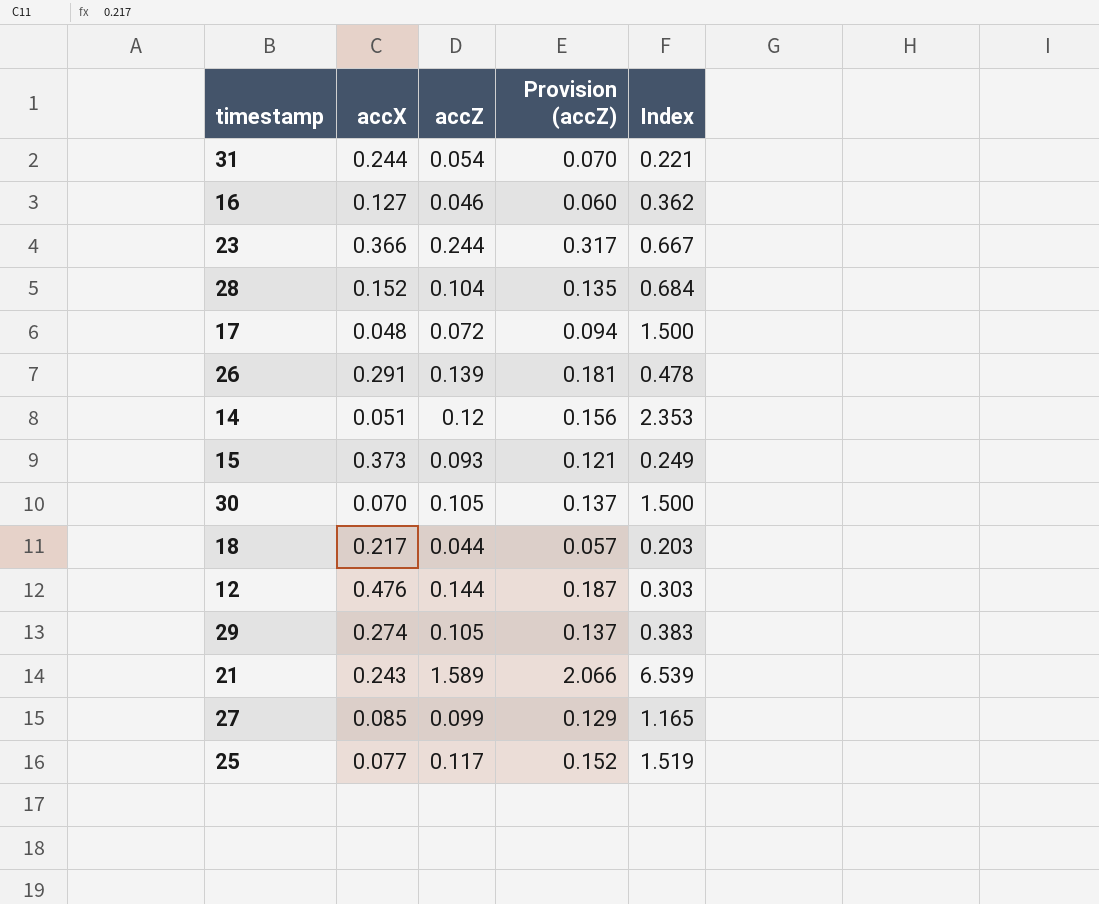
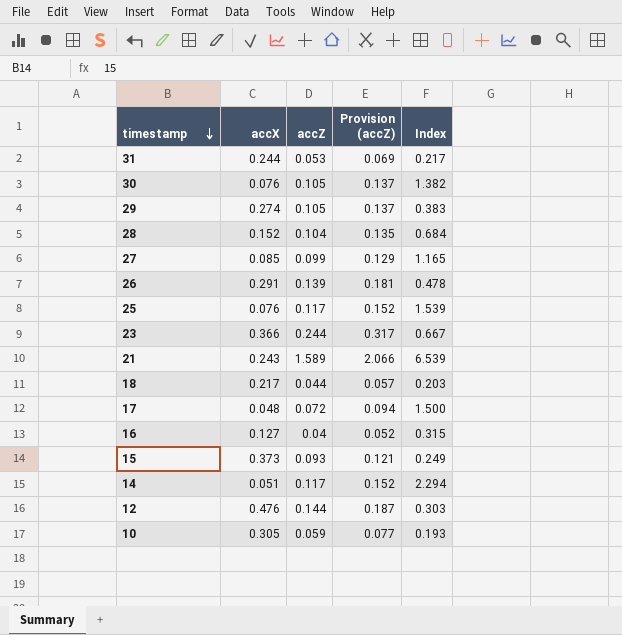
row order: none -> timestamp descending
31 | accZ: 0.054 -> 0.053
31 | Provision (accZ): 0.070 -> 0.069
31 | Index: 0.221 -> 0.217
30 | accX: 0.070 -> 0.076
30 | Index: 1.500 -> 1.382
25 | accX: 0.077 -> 0.076
25 | Index: 1.519 -> 1.539
16 | accZ: 0.046 -> 0.04
16 | Provision (accZ): 0.060 -> 0.052
16 | Index: 0.362 -> 0.315
14 | accZ: 0.12 -> 0.117
14 | Provision (accZ): 0.156 -> 0.152
14 | Index: 2.353 -> 2.294
row 10: none -> 0.305 | 0.059 | 0.077 | 0.193

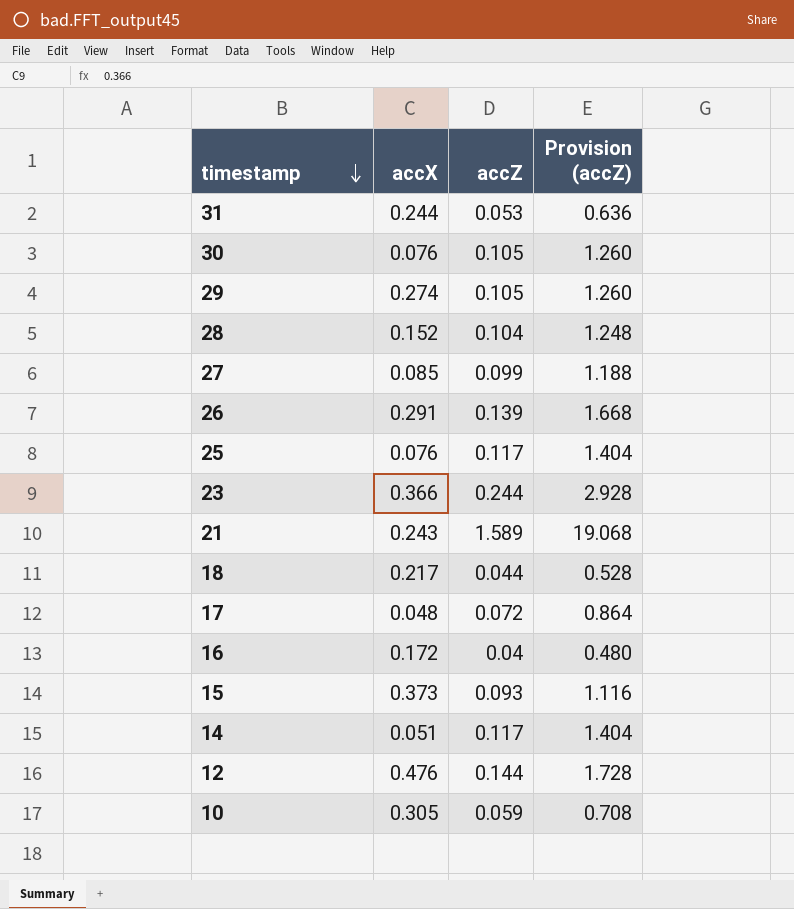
column Index | formula: [accZ] / [accX] -> none
column Provision (accZ) | formula: [accZ] * 1.3 -> [accZ] * 12
16 | accX: 0.127 -> 0.172

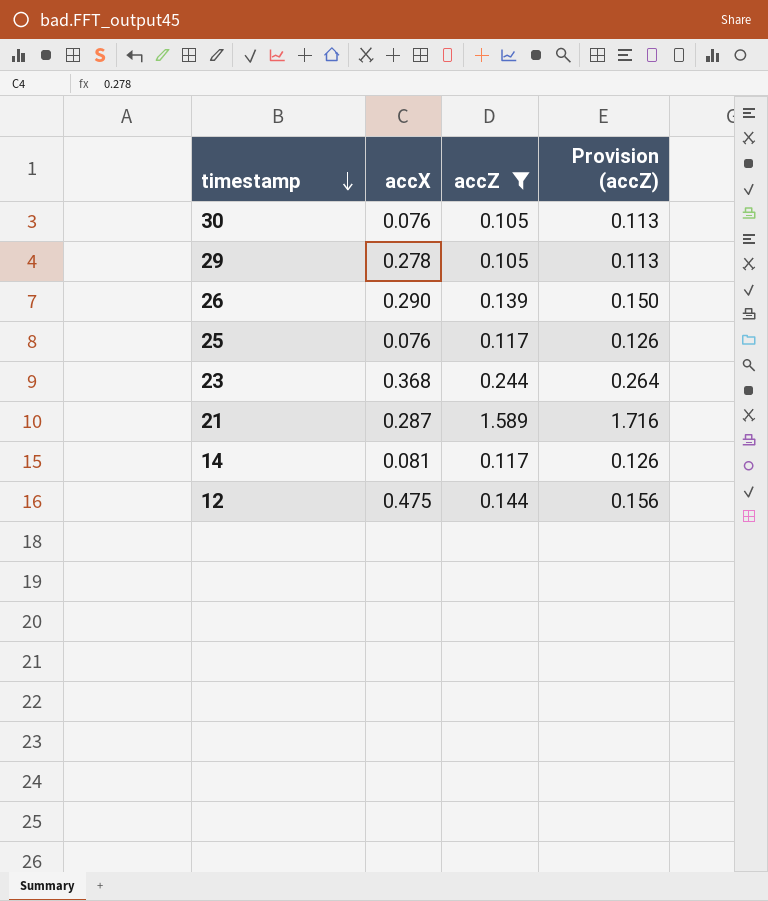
filter: none -> accZ >= 0.105
column Provision (accZ) | formula: [accZ] * 12 -> [accZ] * 1.08
29 | accX: 0.274 -> 0.278
26 | accX: 0.291 -> 0.290
23 | accX: 0.366 -> 0.368
21 | accX: 0.243 -> 0.287
14 | accX: 0.051 -> 0.081
12 | accX: 0.476 -> 0.475

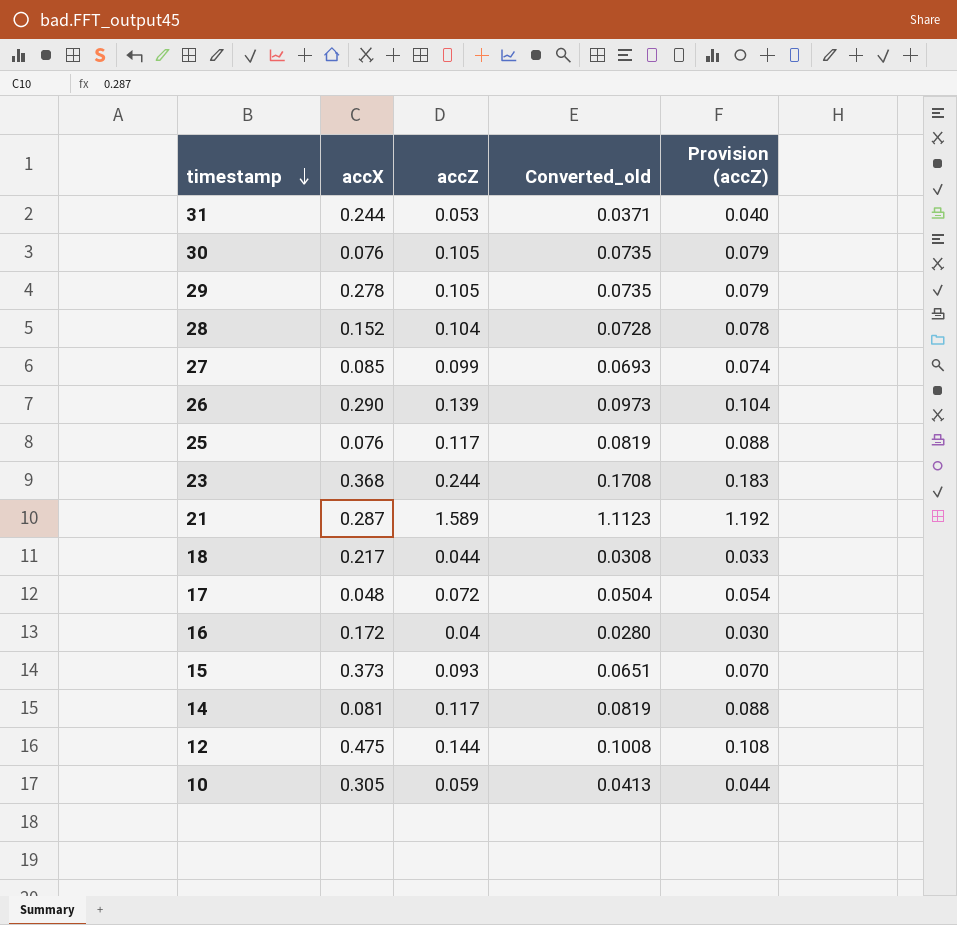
filter: accZ >= 0.105 -> none
column Converted_old | formula: none -> [accZ] * 0.7
column Provision (accZ) | formula: [accZ] * 1.08 -> [accZ] * 0.75

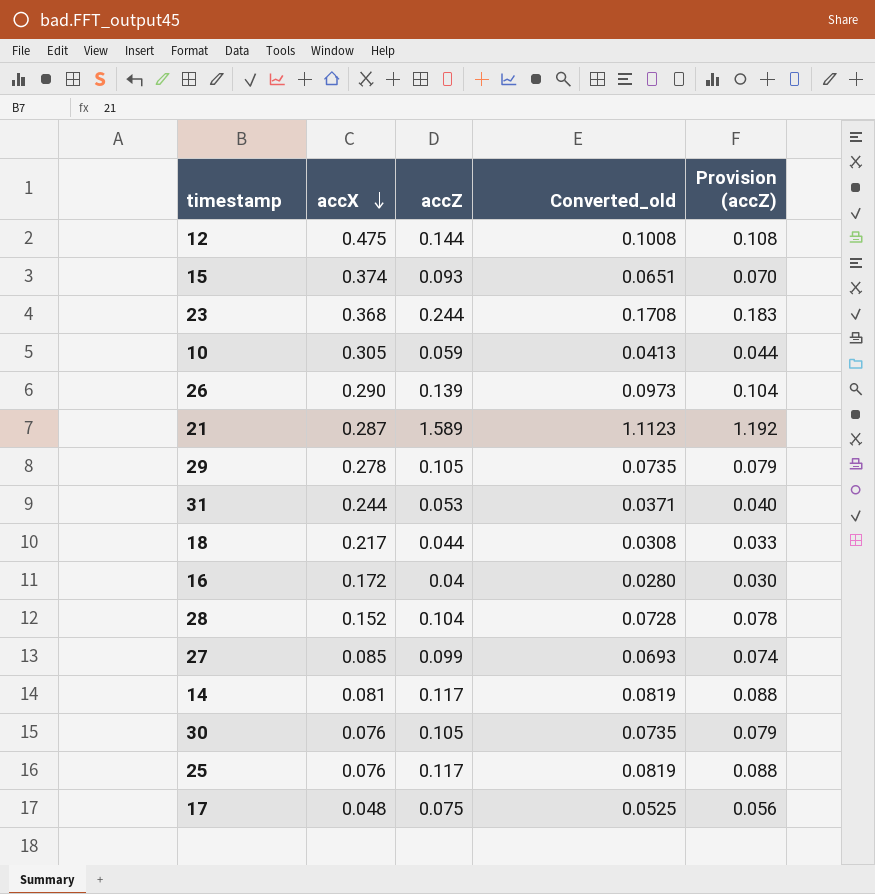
row order: timestamp descending -> accX descending
15 | accX: 0.373 -> 0.374
17 | accZ: 0.072 -> 0.075
17 | Converted_old: 0.0504 -> 0.0525
17 | Provision (accZ): 0.054 -> 0.056

